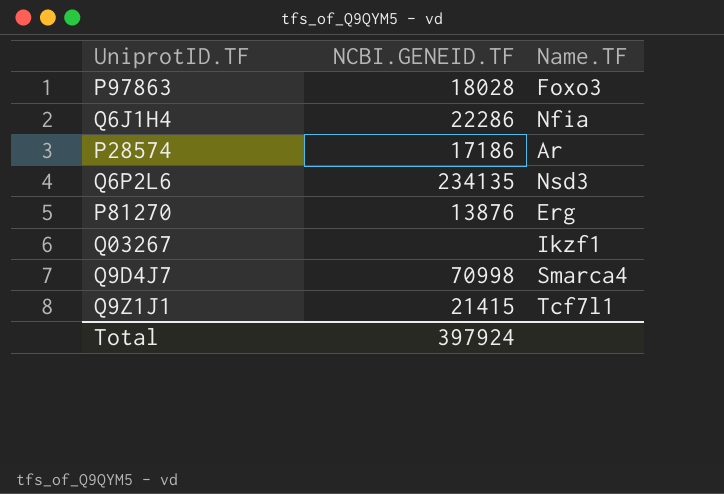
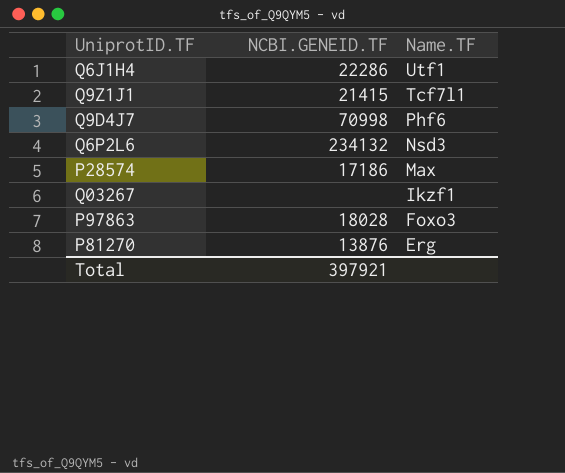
row order: none -> Name.TF descending
Q6J1H4 | Name.TF: Nfia -> Utf1
Q9D4J7 | Name.TF: Smarca4 -> Phf6
Q6P2L6 | NCBI.GENEID.TF: 234135 -> 234132
P28574 | Name.TF: Ar -> Max
Total | NCBI.GENEID.TF: 397924 -> 397921

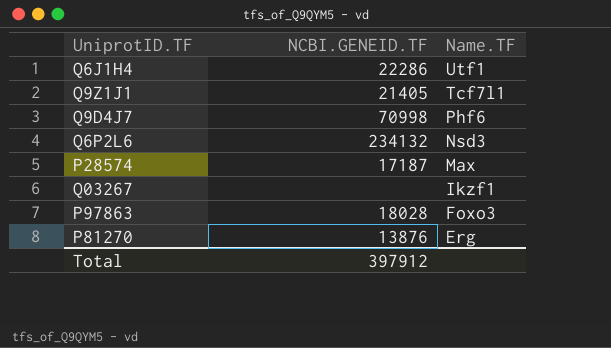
Q9Z1J1 | NCBI.GENEID.TF: 21415 -> 21405
P28574 | NCBI.GENEID.TF: 17186 -> 17187
Total | NCBI.GENEID.TF: 397921 -> 397912

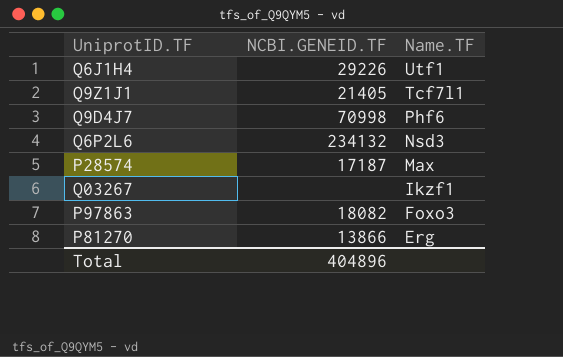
Q6J1H4 | NCBI.GENEID.TF: 22286 -> 29226
P97863 | NCBI.GENEID.TF: 18028 -> 18082
P81270 | NCBI.GENEID.TF: 13876 -> 13866
Total | NCBI.GENEID.TF: 397912 -> 404896

